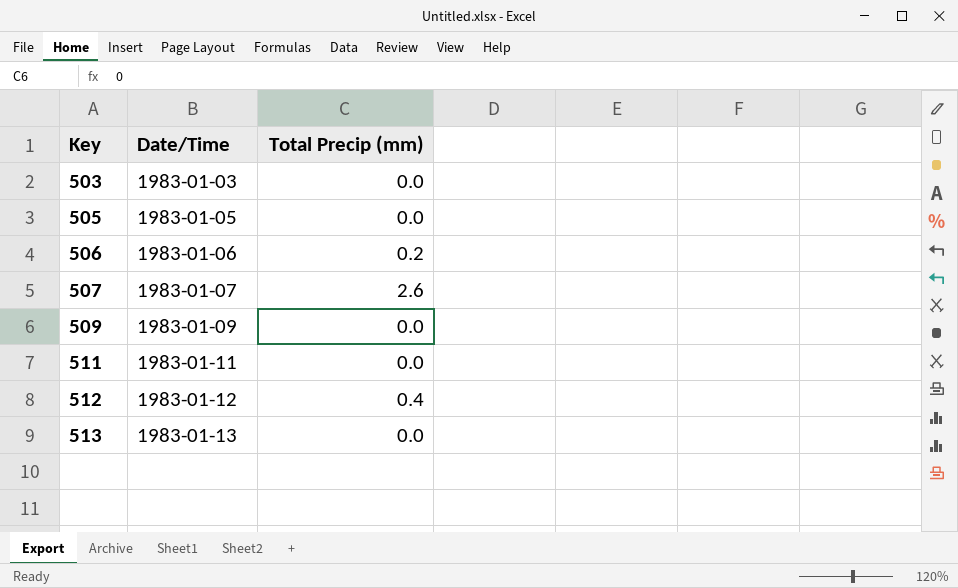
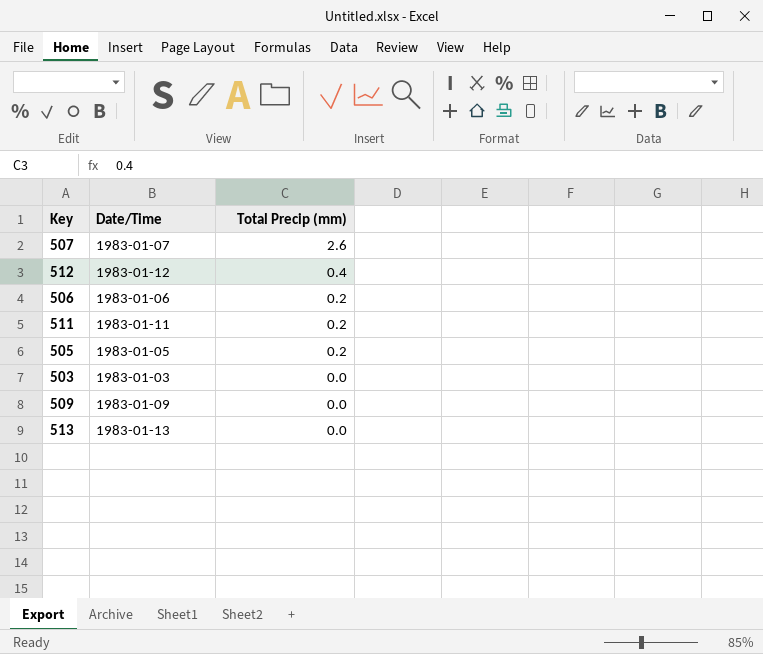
row order: Key ascending -> Total Precip (mm) descending
511 | Total Precip (mm): 0.0 -> 0.2
505 | Total Precip (mm): 0.0 -> 0.2

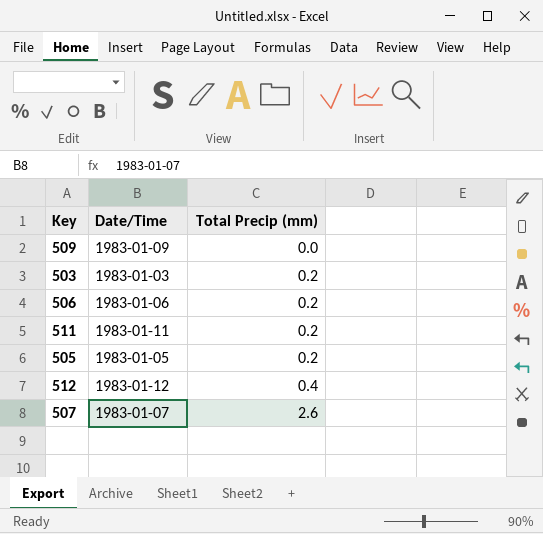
row order: Total Precip (mm) descending -> Total Precip (mm) ascending
row 513: 1983-01-13 | 0.0 -> none
503 | Total Precip (mm): 0.0 -> 0.2

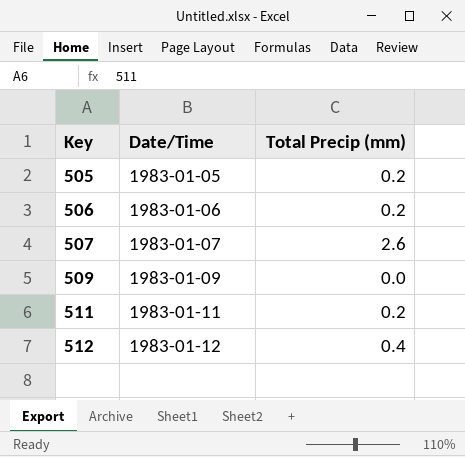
row order: Total Precip (mm) ascending -> Key ascending
row 503: 1983-01-03 | 0.2 -> none

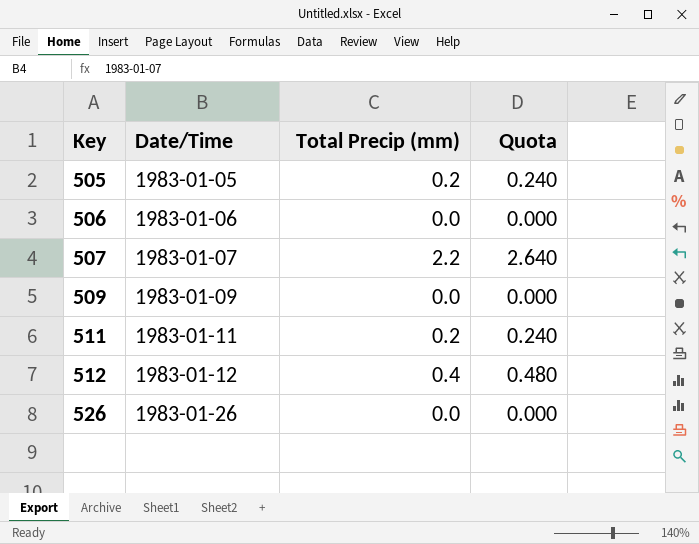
column Quota | formula: none -> [Total Precip (mm)] * 1.2
506 | Total Precip (mm): 0.2 -> 0.0
507 | Total Precip (mm): 2.6 -> 2.2
row 526: none -> 1983-01-26 | 0.0 | 0.000

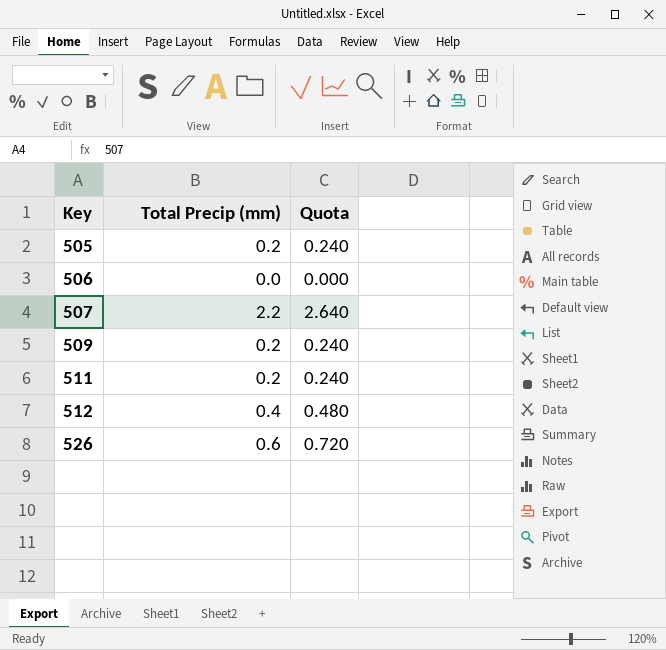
column Date/Time | position: 2 -> none
509 | Total Precip (mm): 0.0 -> 0.2
509 | Quota: 0.000 -> 0.240
526 | Total Precip (mm): 0.0 -> 0.6
526 | Quota: 0.000 -> 0.720

